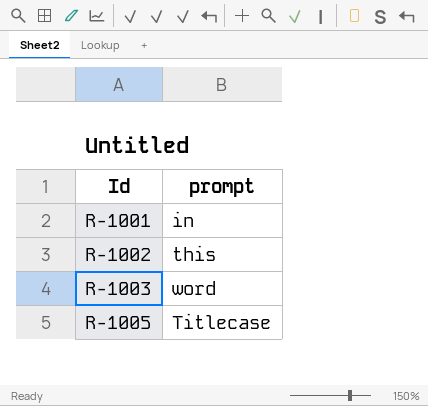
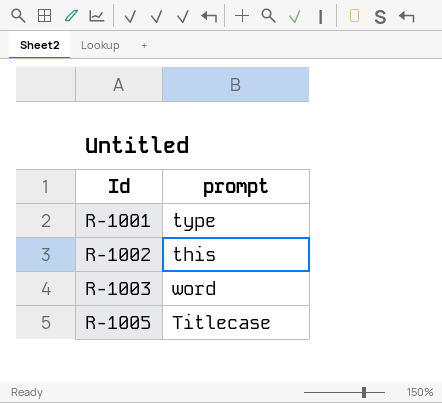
R-1001 | prompt: in -> type

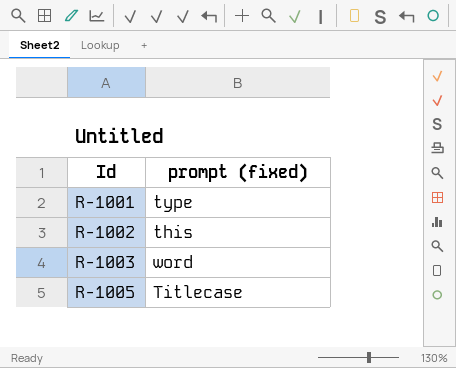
column name: prompt -> prompt (fixed)

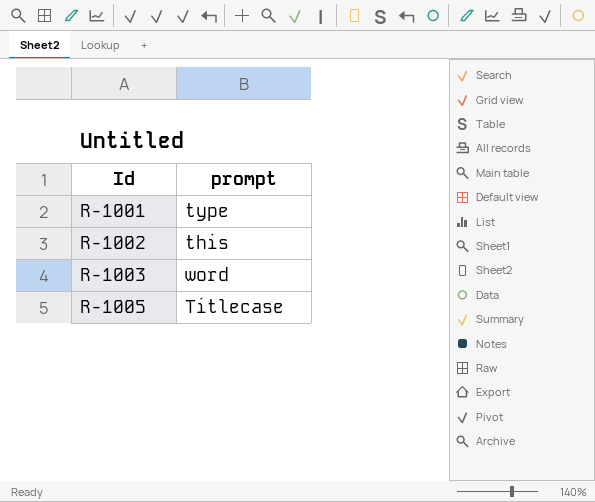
column name: prompt (fixed) -> prompt

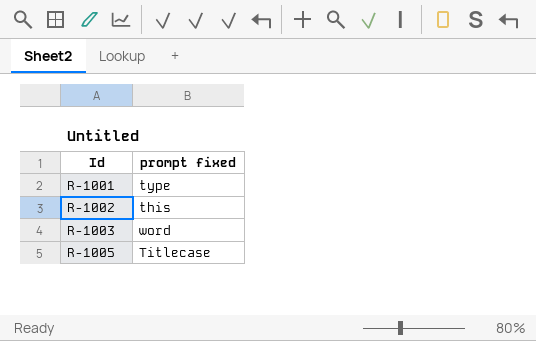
column name: prompt -> prompt fixed

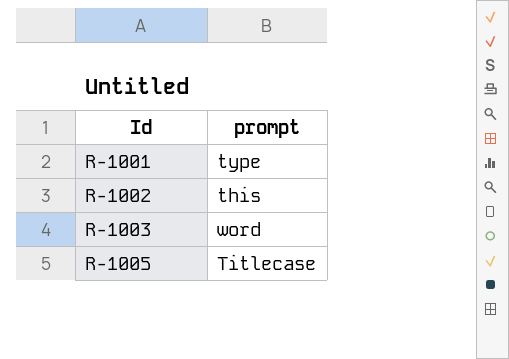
column name: prompt fixed -> prompt

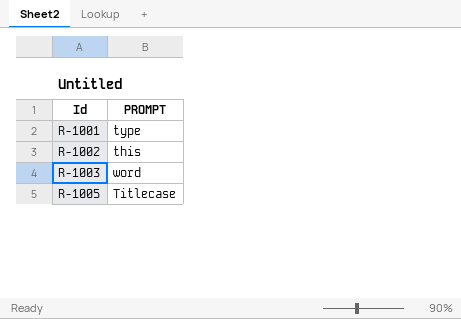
column name: prompt -> PROMPT

